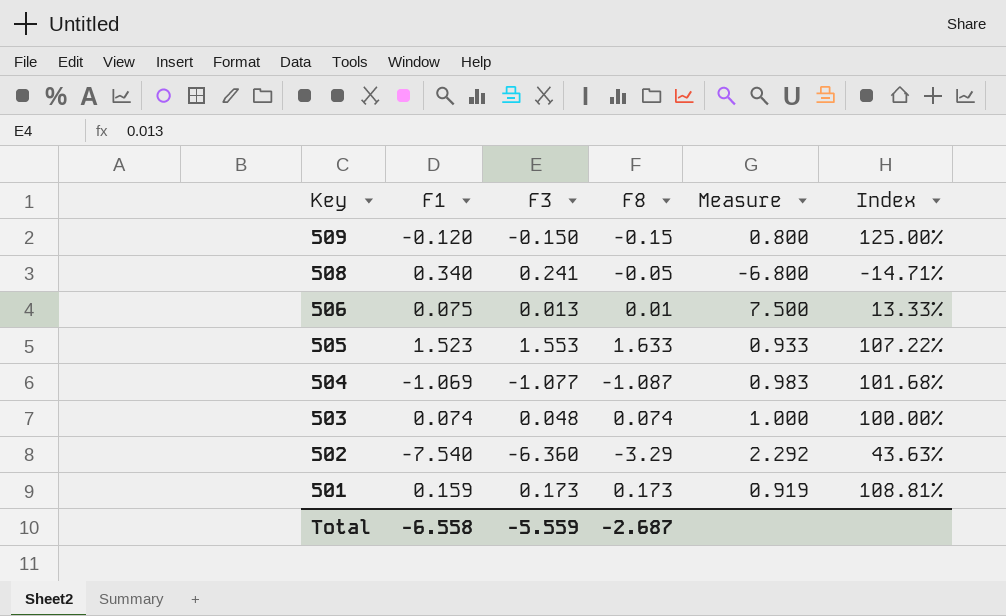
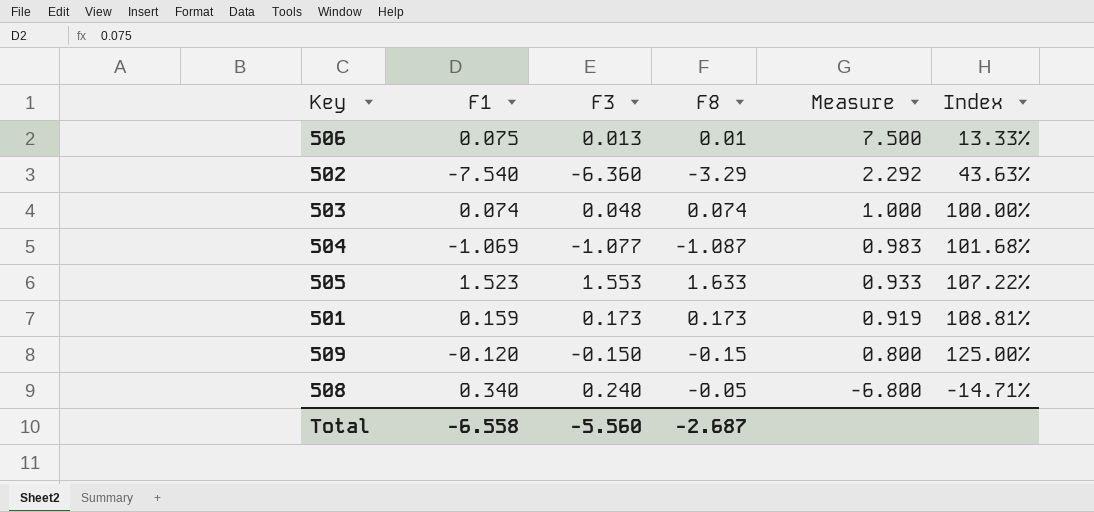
row order: Key descending -> Measure descending
508 | F3: 0.241 -> 0.240
Total | F3: -5.559 -> -5.560

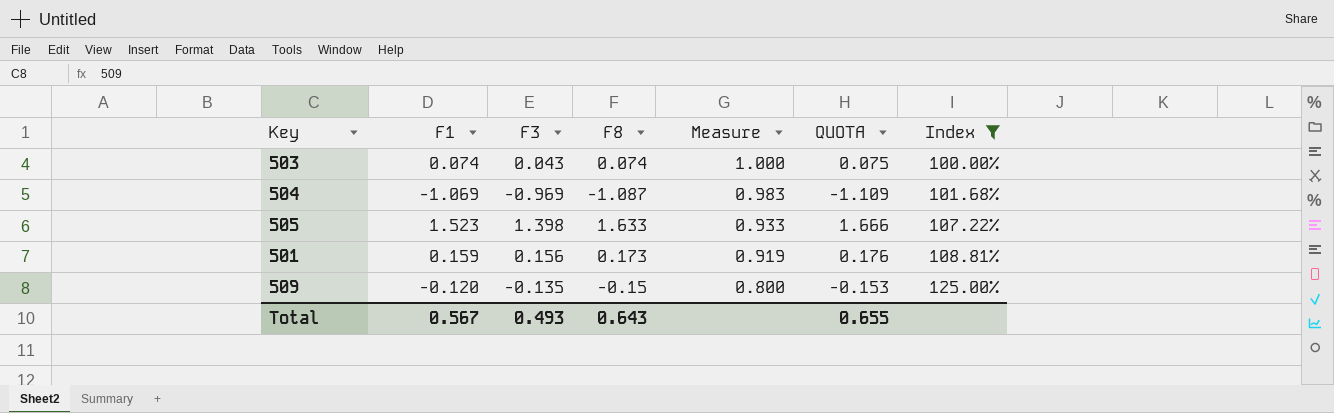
filter: none -> Index >= 100.00%
column QUOTA | formula: none -> [F8] * 1.02
503 | F3: 0.048 -> 0.043
504 | F3: -1.077 -> -0.969
505 | F3: 1.553 -> 1.398
501 | F3: 0.173 -> 0.156
509 | F3: -0.150 -> -0.135
Total | F1: -6.558 -> 0.567
Total | F3: -5.560 -> 0.493
Total | F8: -2.687 -> 0.643

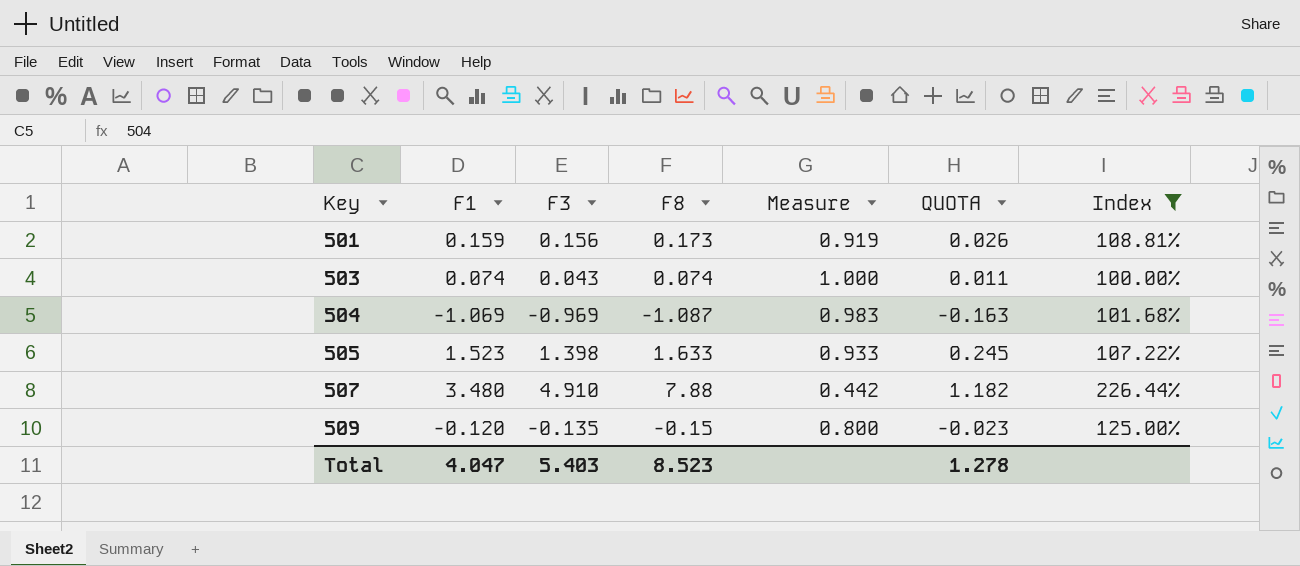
row order: Measure descending -> Key ascending
column QUOTA | formula: [F8] * 1.02 -> [F8] * 0.15
row 507: none -> 3.480 | 4.910 | 7.88 | 0.442 | 1.182 | 226.44%
Total | F1: 0.567 -> 4.047
Total | F3: 0.493 -> 5.403
Total | F8: 0.643 -> 8.523
Total | QUOTA: 0.655 -> 1.278

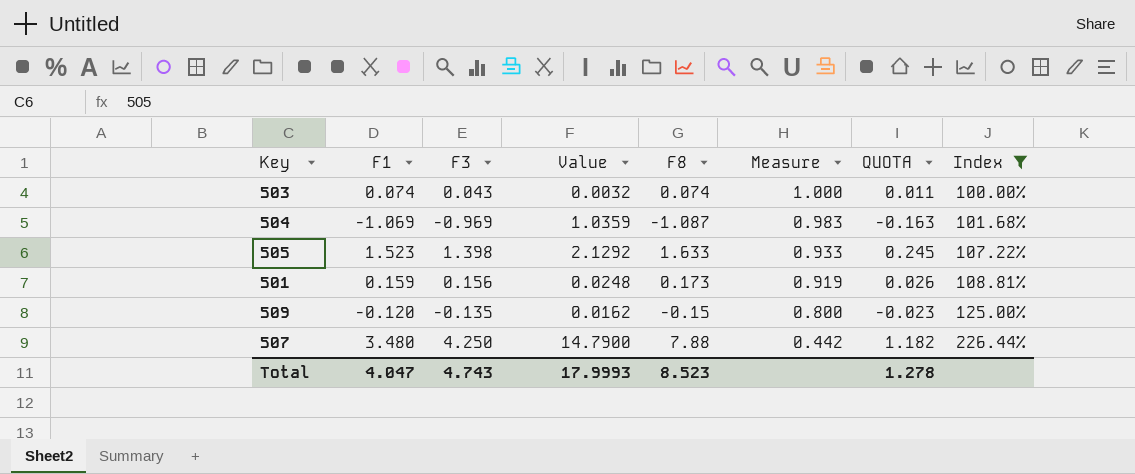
row order: Key ascending -> Measure descending
column Value | formula: none -> [F1] * [F3]
507 | F3: 4.910 -> 4.250
Total | F3: 5.403 -> 4.743

